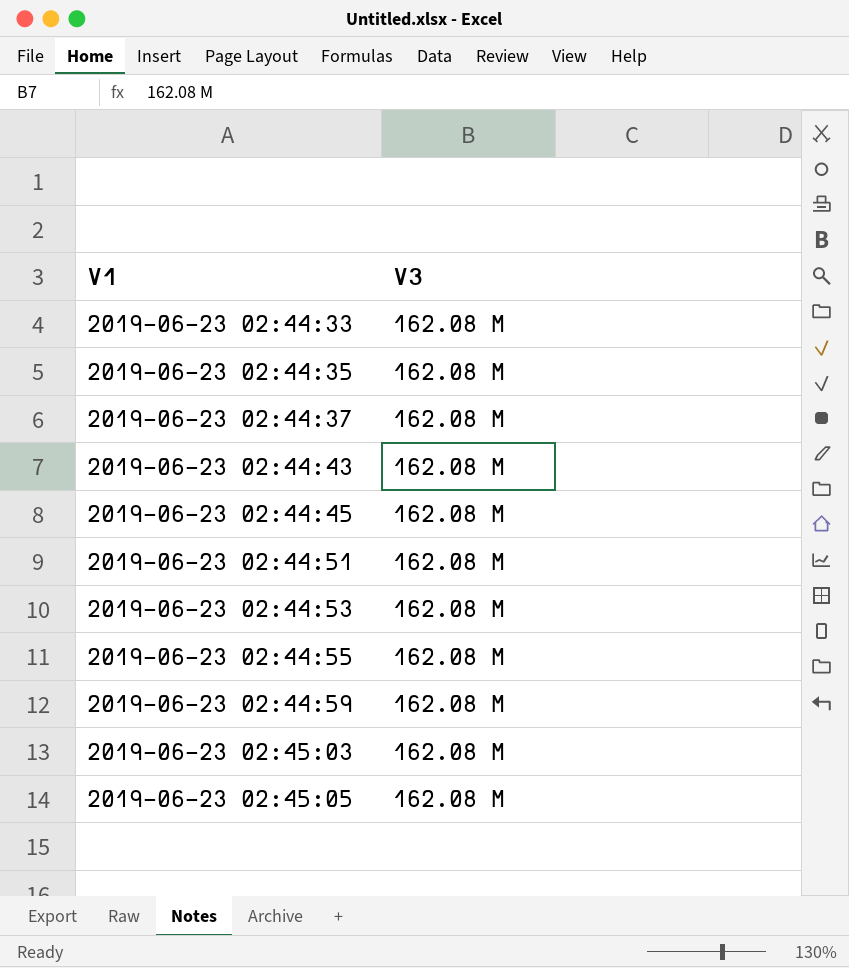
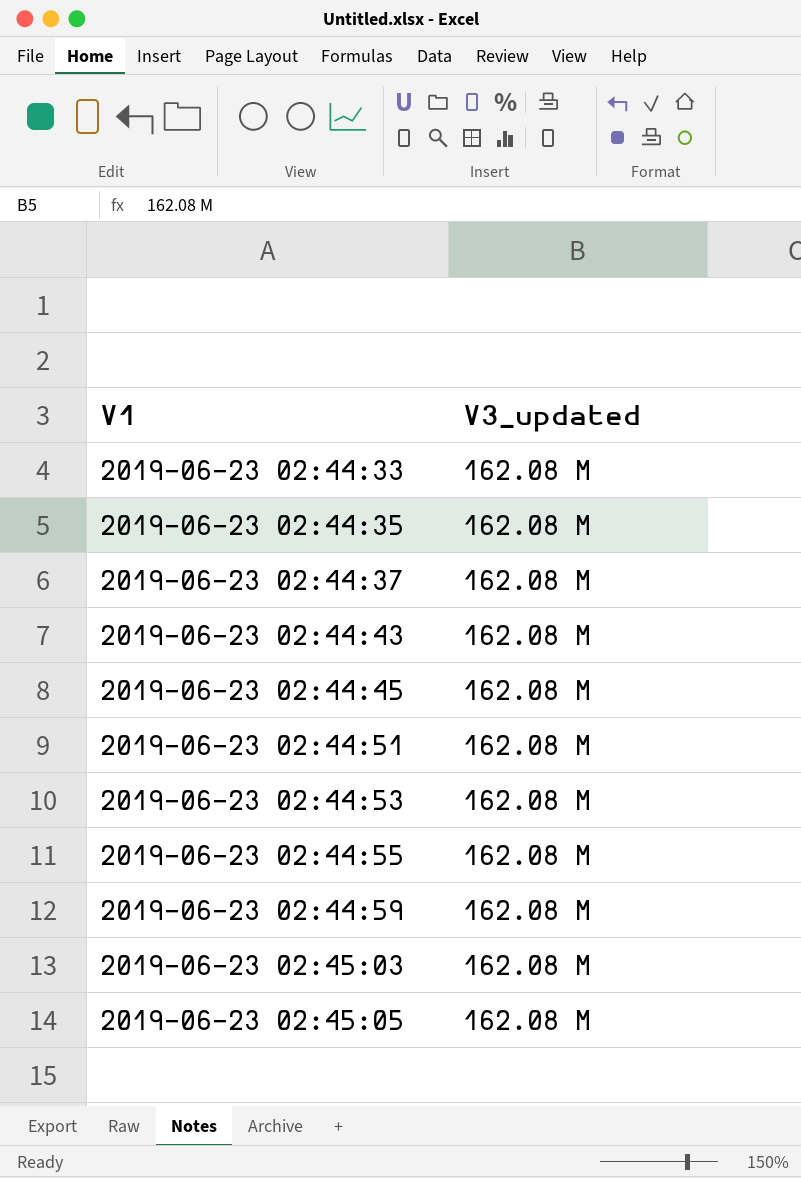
column name: V3 -> V3_updated

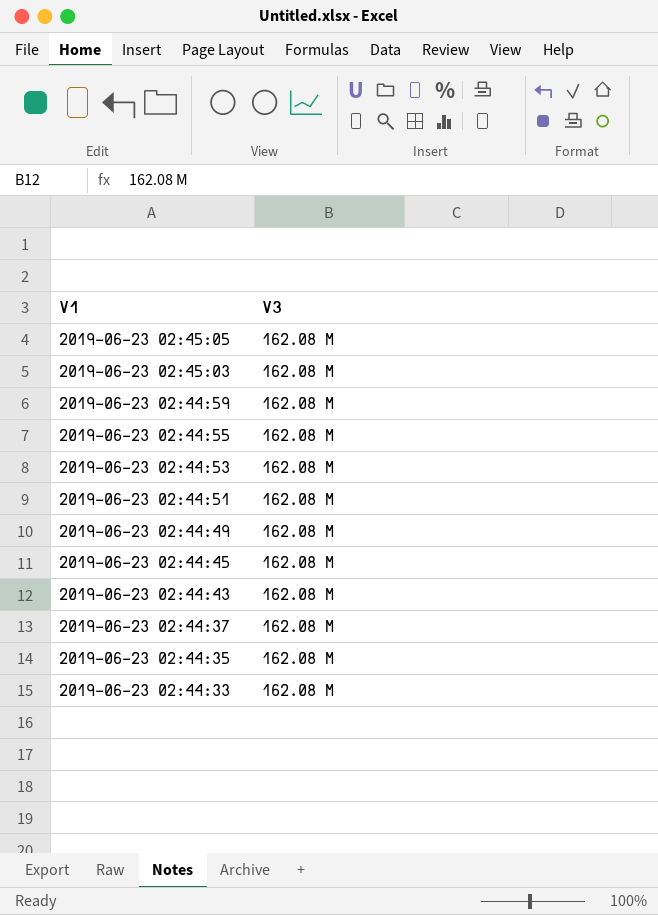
row order: V1 ascending -> V1 descending
column name: V3_updated -> V3
row 2019-06-23 02:44:49: none -> 162.08 M

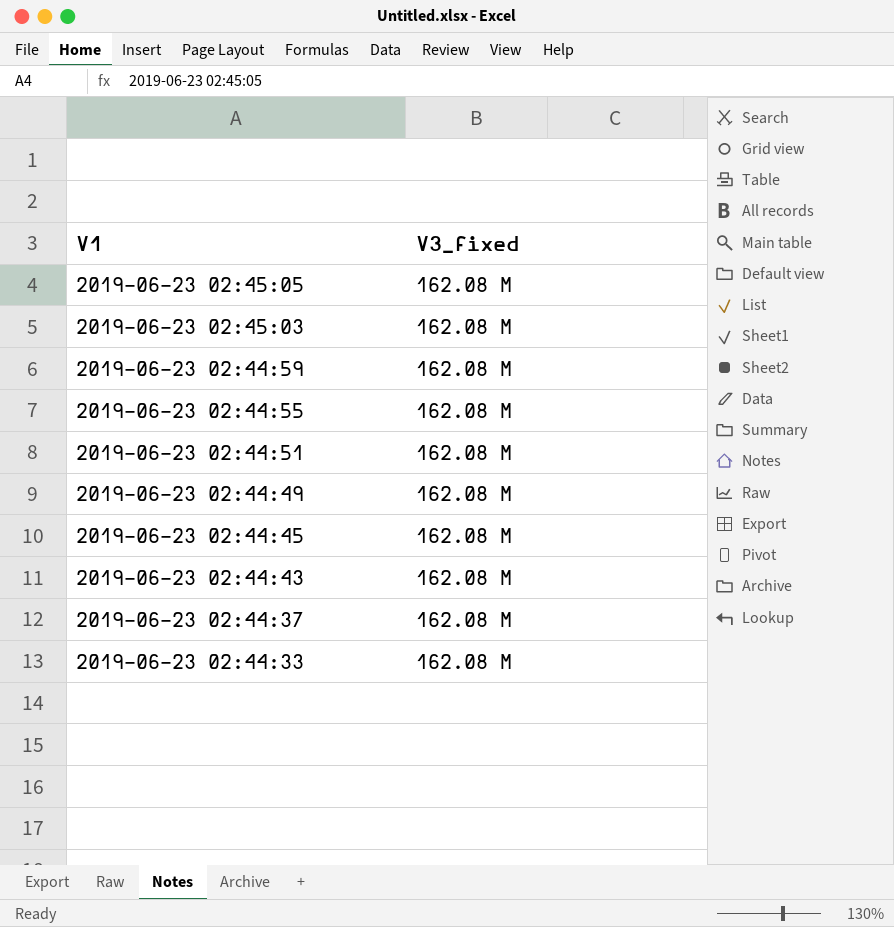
column name: V3 -> V3_fixed
row 2019-06-23 02:44:53: 162.08 M -> none
row 2019-06-23 02:44:35: 162.08 M -> none

